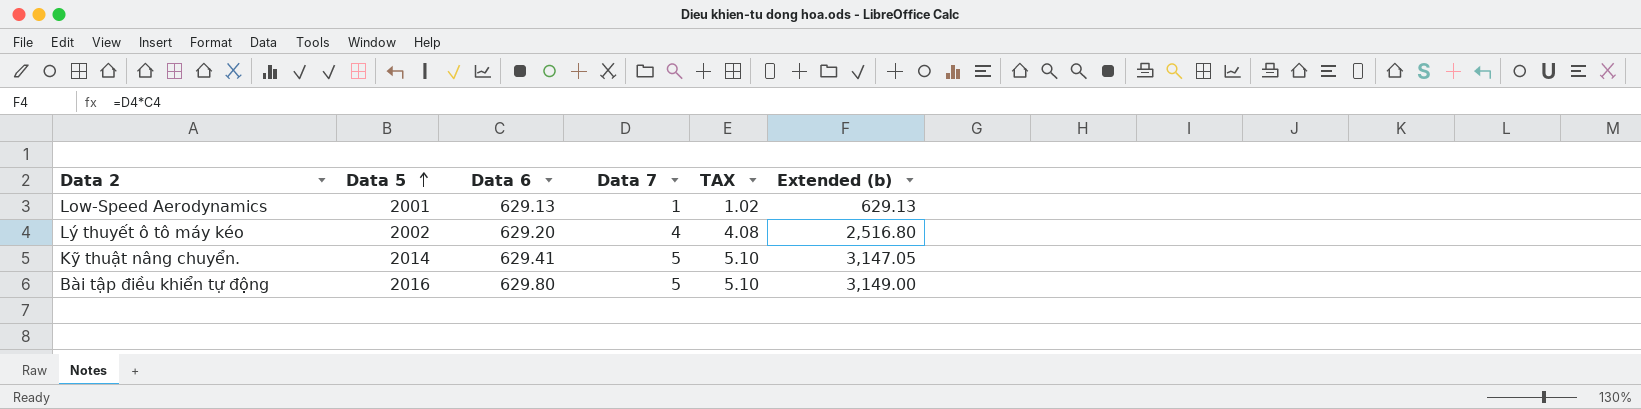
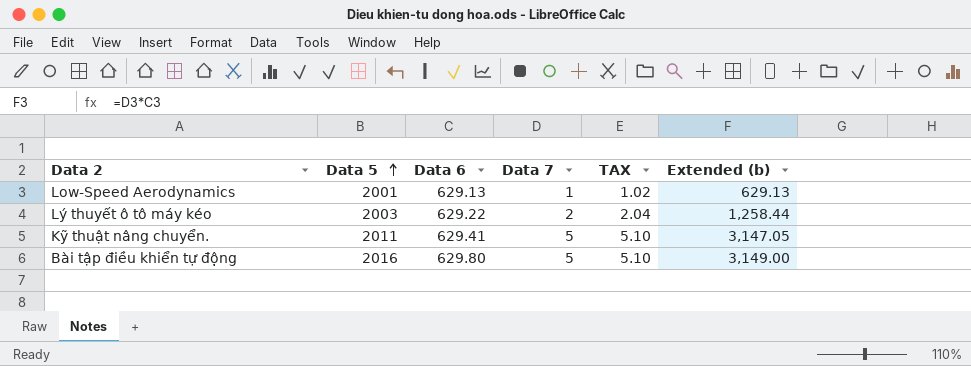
Lý thuyết ô tô máy kéo | Data 5: 2002 -> 2003
Lý thuyết ô tô máy kéo | Data 6: 629.20 -> 629.22
Lý thuyết ô tô máy kéo | Data 7: 4 -> 2
Lý thuyết ô tô máy kéo | TAX: 4.08 -> 2.04
Lý thuyết ô tô máy kéo | Extended (b): 2,516.80 -> 1,258.44
Kỹ thuật nâng chuyển. | Data 5: 2014 -> 2011

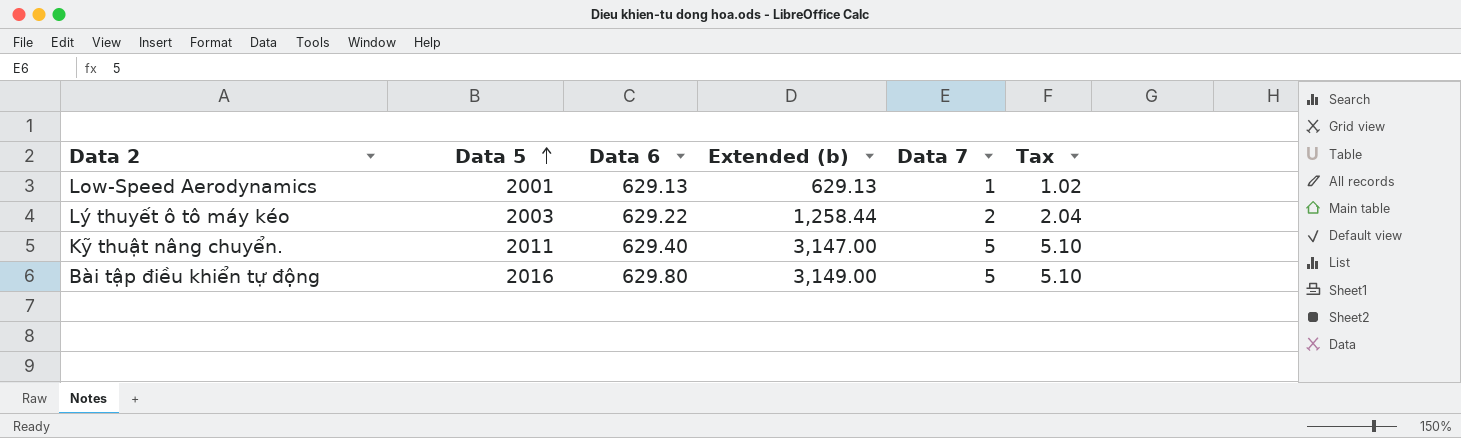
column Extended (b) | position: 6 -> 4
column name: TAX -> Tax
Kỹ thuật nâng chuyển. | Data 6: 629.41 -> 629.40
Kỹ thuật nâng chuyển. | Extended (b): 3,147.05 -> 3,147.00

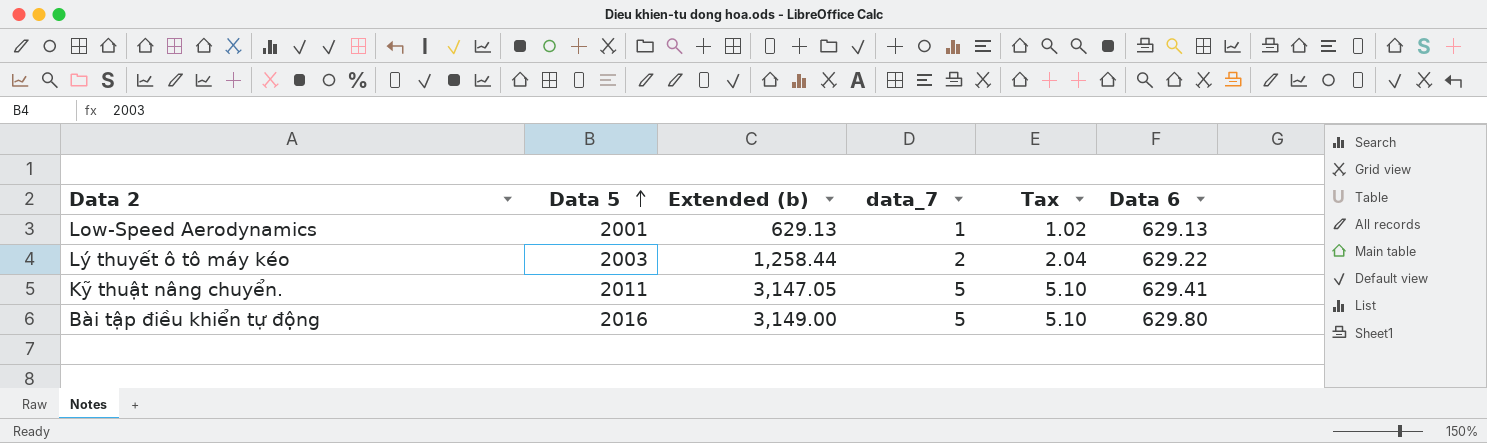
column name: Data 7 -> data_7
column Data 6 | position: 3 -> 6
Kỹ thuật nâng chuyển. | Extended (b): 3,147.00 -> 3,147.05
Kỹ thuật nâng chuyển. | Data 6: 629.40 -> 629.41

